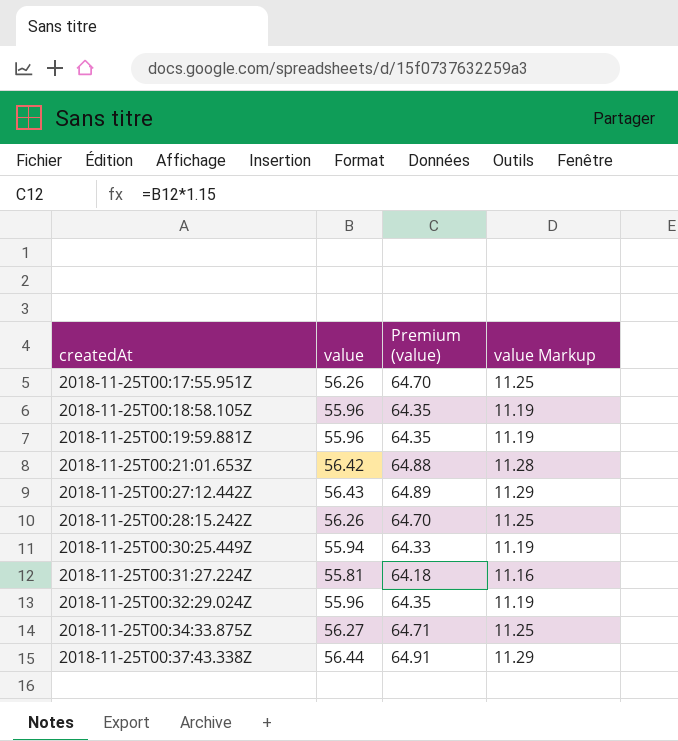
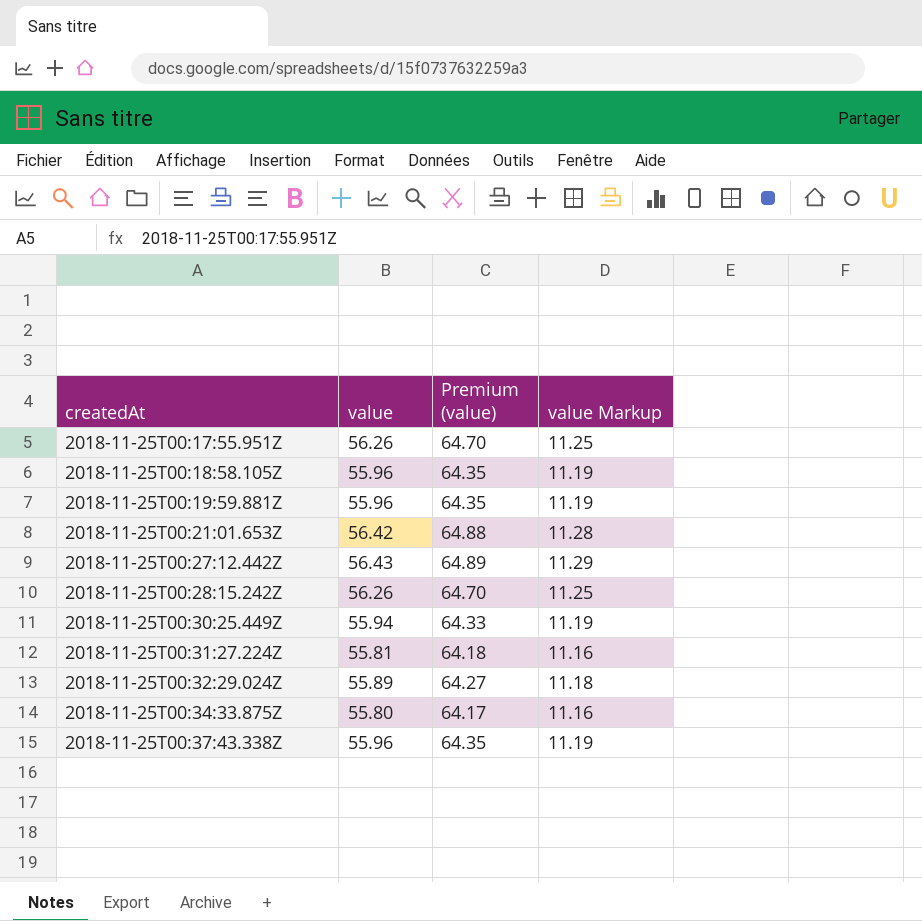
2018-11-25T00:32:29.024Z | value: 55.96 -> 55.89
2018-11-25T00:32:29.024Z | Premium (value): 64.35 -> 64.27
2018-11-25T00:32:29.024Z | value Markup: 11.19 -> 11.18
2018-11-25T00:34:33.875Z | value: 56.27 -> 55.80
2018-11-25T00:34:33.875Z | Premium (value): 64.71 -> 64.17
2018-11-25T00:34:33.875Z | value Markup: 11.25 -> 11.16
2018-11-25T00:37:43.338Z | value: 56.44 -> 55.96
2018-11-25T00:37:43.338Z | Premium (value): 64.91 -> 64.35
2018-11-25T00:37:43.338Z | value Markup: 11.29 -> 11.19

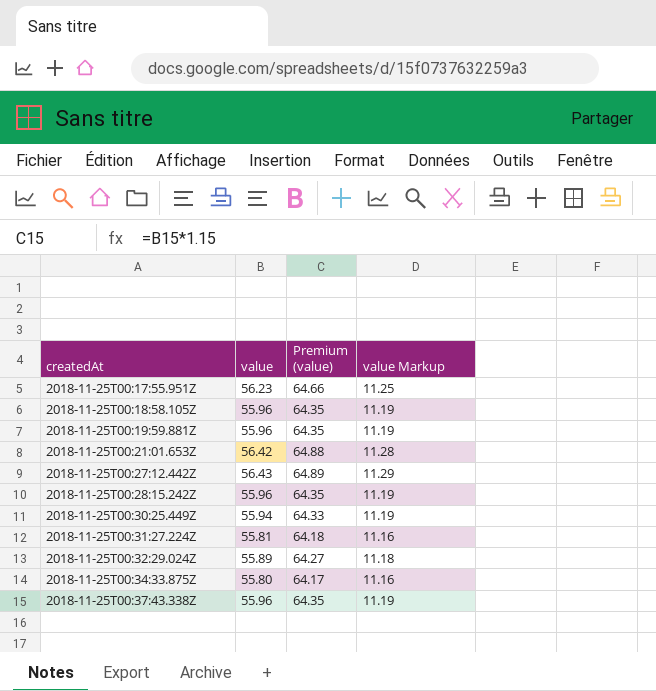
2018-11-25T00:17:55.951Z | value: 56.26 -> 56.23
2018-11-25T00:17:55.951Z | Premium (value): 64.70 -> 64.66
2018-11-25T00:28:15.242Z | value: 56.26 -> 55.96
2018-11-25T00:28:15.242Z | Premium (value): 64.70 -> 64.35
2018-11-25T00:28:15.242Z | value Markup: 11.25 -> 11.19

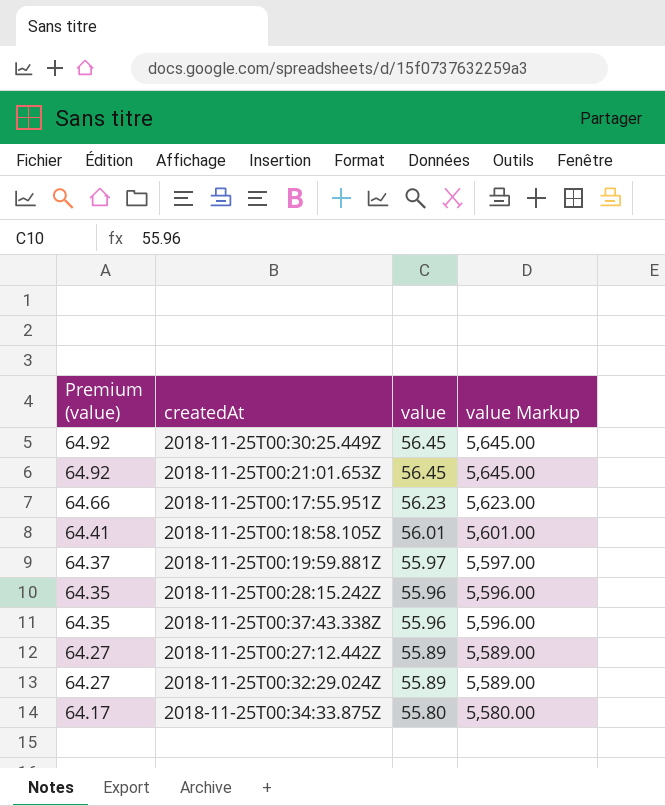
row order: createdAt ascending -> Premium (value) descending
column Premium (value) | position: 3 -> 1
column value Markup | formula: [value] * 0.2 -> [value] * 100
row 2018-11-25T00:31:27.224Z: 55.81 | 64.18 | 11.16 -> none
2018-11-25T00:30:25.449Z | Premium (value): 64.33 -> 64.92
2018-11-25T00:30:25.449Z | value: 55.94 -> 56.45
2018-11-25T00:21:01.653Z | Premium (value): 64.88 -> 64.92
2018-11-25T00:21:01.653Z | value: 56.42 -> 56.45
2018-11-25T00:18:58.105Z | Premium (value): 64.35 -> 64.41
2018-11-25T00:18:58.105Z | value: 55.96 -> 56.01
2018-11-25T00:19:59.881Z | Premium (value): 64.35 -> 64.37
2018-11-25T00:19:59.881Z | value: 55.96 -> 55.97
2018-11-25T00:27:12.442Z | Premium (value): 64.89 -> 64.27
2018-11-25T00:27:12.442Z | value: 56.43 -> 55.89

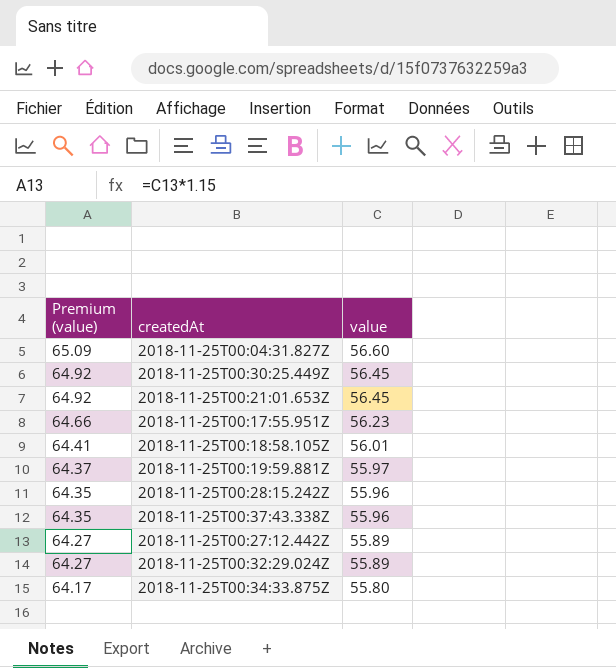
column value Markup | formula: [value] * 100 -> none
row 2018-11-25T00:04:31.827Z: none -> 65.09 | 56.60

